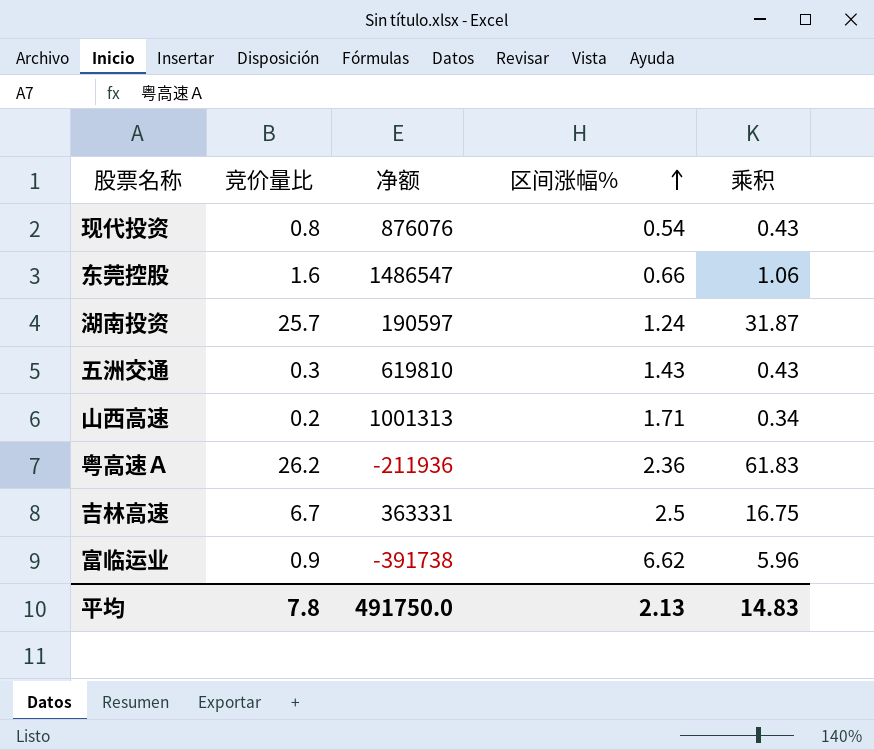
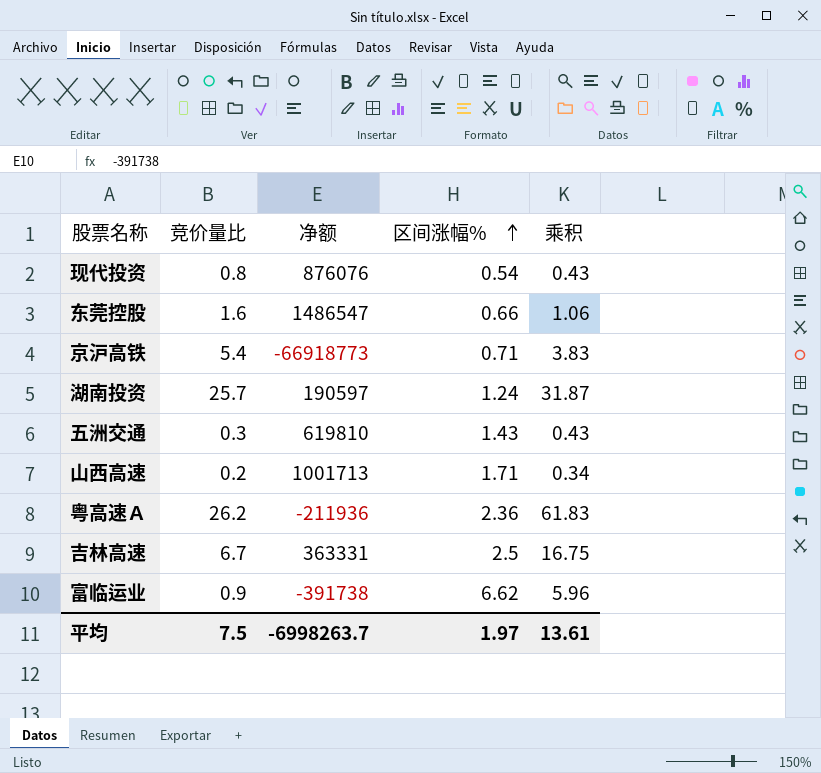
row 京沪高铁: none -> 5.4 | -66918773 | 0.71 | 3.83
山西高速 | 净额: 1001313 -> 1001713
平均 | 竞价量比: 7.8 -> 7.5
平均 | 净额: 491750.0 -> -6998263.7
平均 | 区间涨幅%: 2.13 -> 1.97
平均 | 乘积: 14.83 -> 13.61

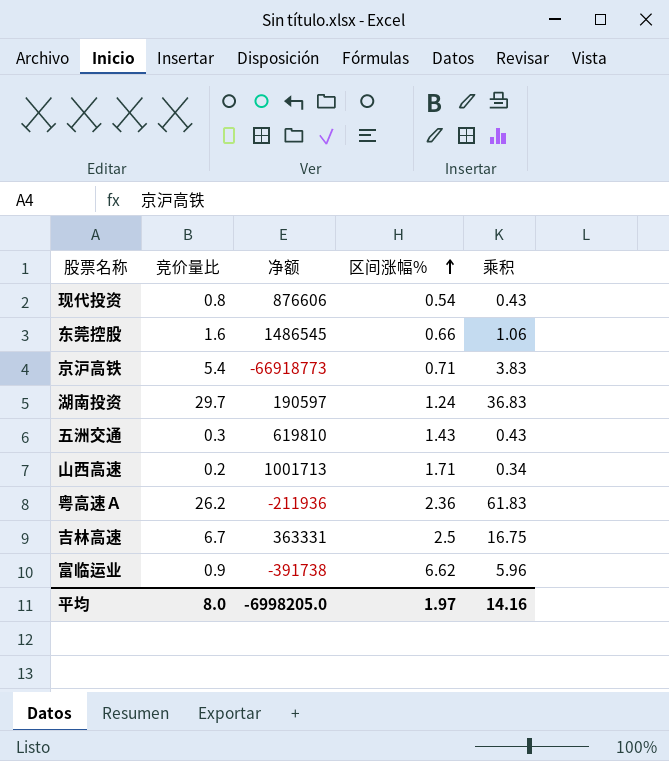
现代投资 | 净额: 876076 -> 876606
东莞控股 | 净额: 1486547 -> 1486545
湖南投资 | 竞价量比: 25.7 -> 29.7
湖南投资 | 乘积: 31.87 -> 36.83
平均 | 竞价量比: 7.5 -> 8.0
平均 | 净额: -6998263.7 -> -6998205.0
平均 | 乘积: 13.61 -> 14.16

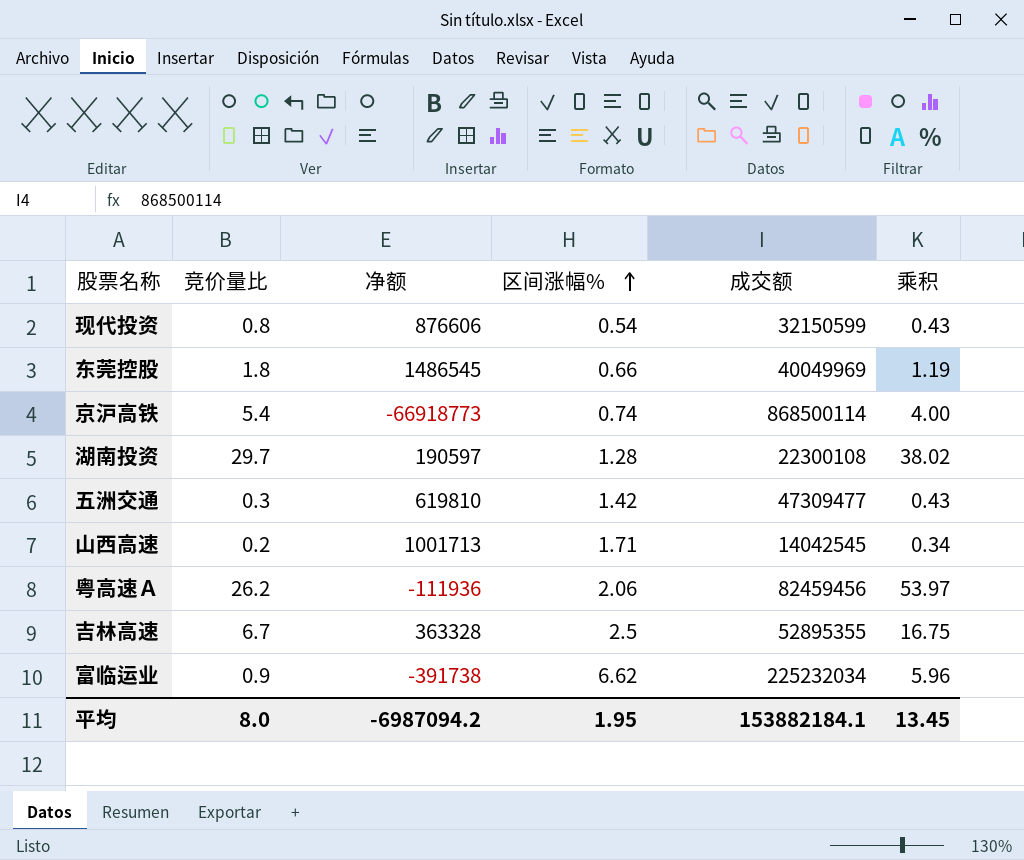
column 成交额 | position: none -> 5
东莞控股 | 竞价量比: 1.6 -> 1.8
东莞控股 | 乘积: 1.06 -> 1.19
京沪高铁 | 区间涨幅%: 0.71 -> 0.74
京沪高铁 | 乘积: 3.83 -> 4.00
湖南投资 | 区间涨幅%: 1.24 -> 1.28
湖南投资 | 乘积: 36.83 -> 38.02
五洲交通 | 区间涨幅%: 1.43 -> 1.42
粤高速Ａ | 净额: -211936 -> -111936
粤高速Ａ | 区间涨幅%: 2.36 -> 2.06
粤高速Ａ | 乘积: 61.83 -> 53.97
吉林高速 | 净额: 363331 -> 363328
平均 | 净额: -6998205.0 -> -6987094.2
平均 | 区间涨幅%: 1.97 -> 1.95
平均 | 乘积: 14.16 -> 13.45

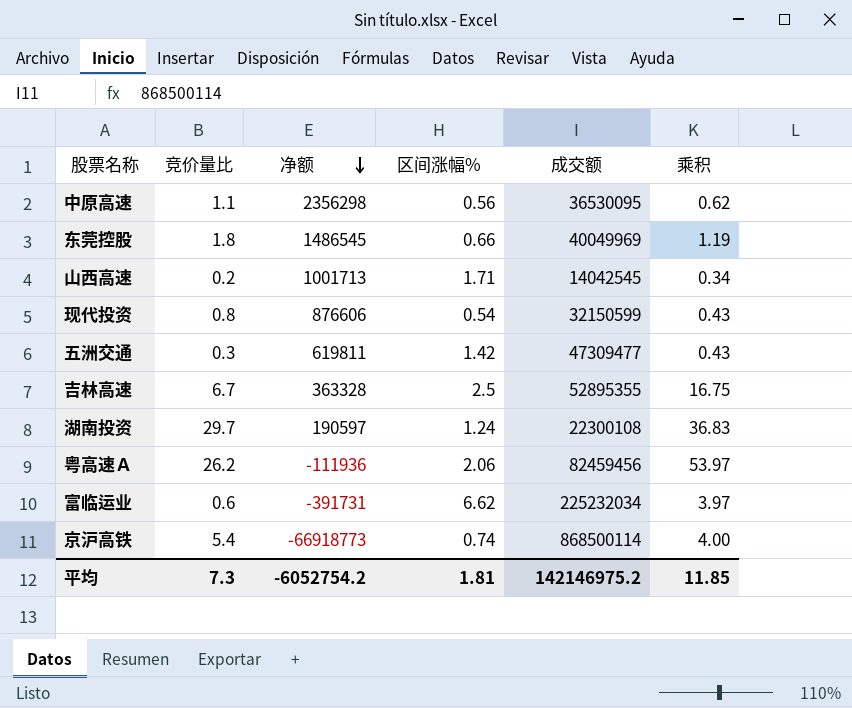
row order: 区间涨幅% ascending -> 净额 descending
row 中原高速: none -> 1.1 | 2356298 | 0.56 | 36530095 | 0.62
五洲交通 | 净额: 619810 -> 619811
湖南投资 | 区间涨幅%: 1.28 -> 1.24
湖南投资 | 乘积: 38.02 -> 36.83
富临运业 | 竞价量比: 0.9 -> 0.6
富临运业 | 净额: -391738 -> -391731
富临运业 | 乘积: 5.96 -> 3.97
平均 | 竞价量比: 8.0 -> 7.3
平均 | 净额: -6987094.2 -> -6052754.2
平均 | 区间涨幅%: 1.95 -> 1.81
平均 | 成交额: 153882184.1 -> 142146975.2
平均 | 乘积: 13.45 -> 11.85

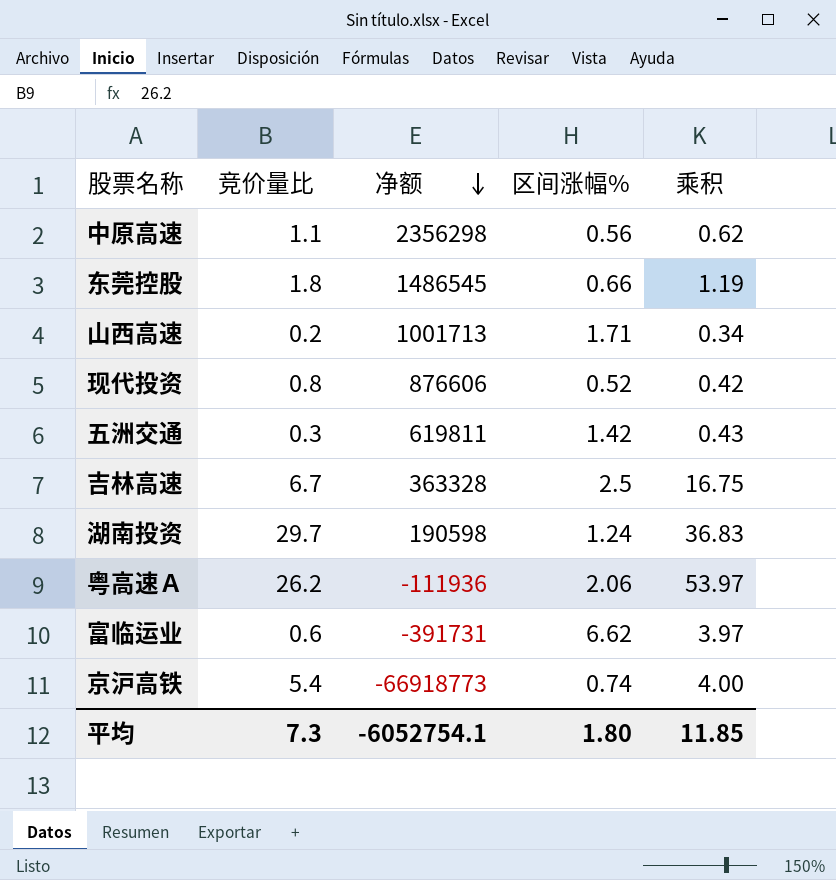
column 成交额 | position: 5 -> none
现代投资 | 区间涨幅%: 0.54 -> 0.52
现代投资 | 乘积: 0.43 -> 0.42
湖南投资 | 净额: 190597 -> 190598
平均 | 净额: -6052754.2 -> -6052754.1
平均 | 区间涨幅%: 1.81 -> 1.80

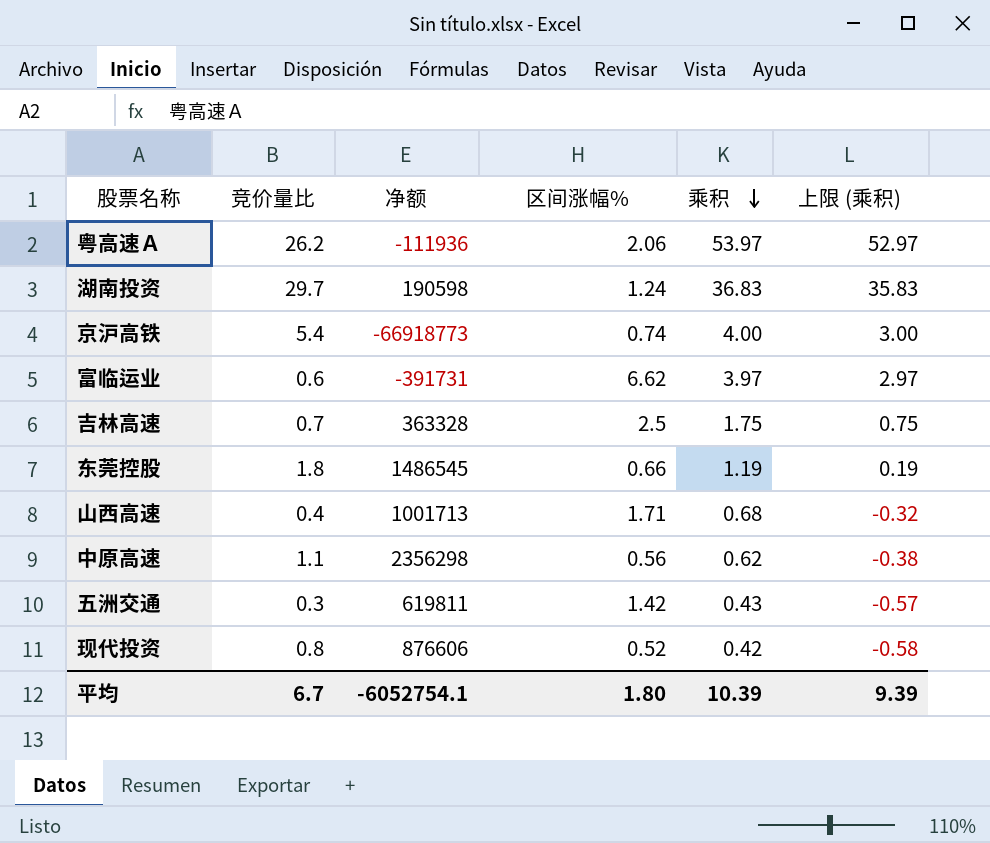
row order: 净额 descending -> 乘积 descending
column 上限 (乘积) | formula: none -> [乘积] - 1
吉林高速 | 竞价量比: 6.7 -> 0.7
吉林高速 | 乘积: 16.75 -> 1.75
山西高速 | 竞价量比: 0.2 -> 0.4
山西高速 | 乘积: 0.34 -> 0.68
平均 | 竞价量比: 7.3 -> 6.7
平均 | 乘积: 11.85 -> 10.39

